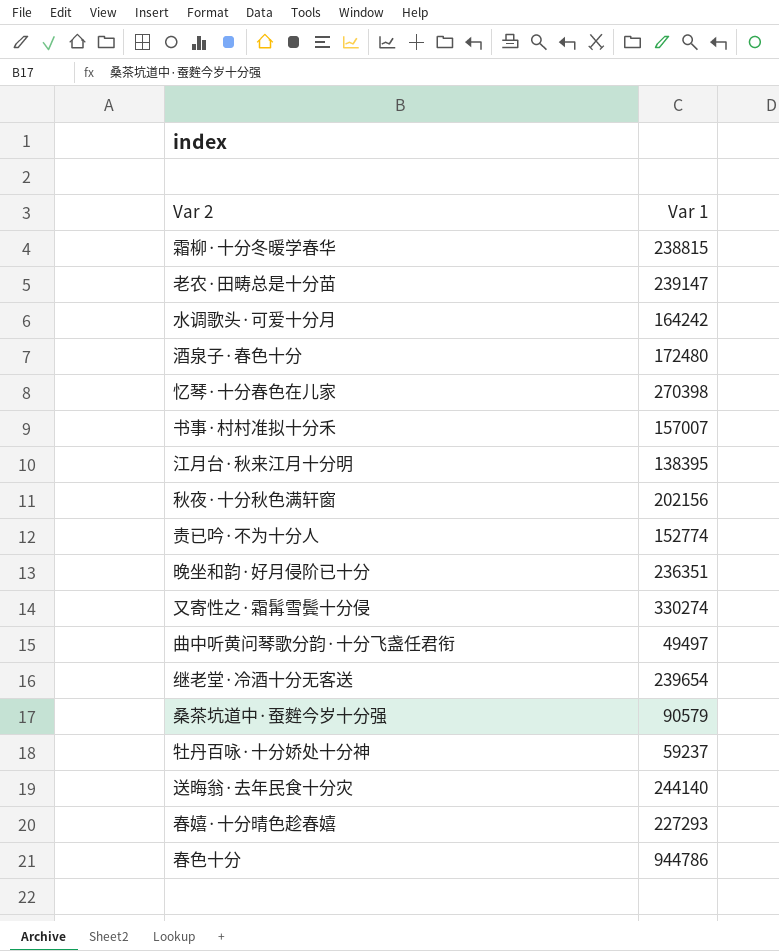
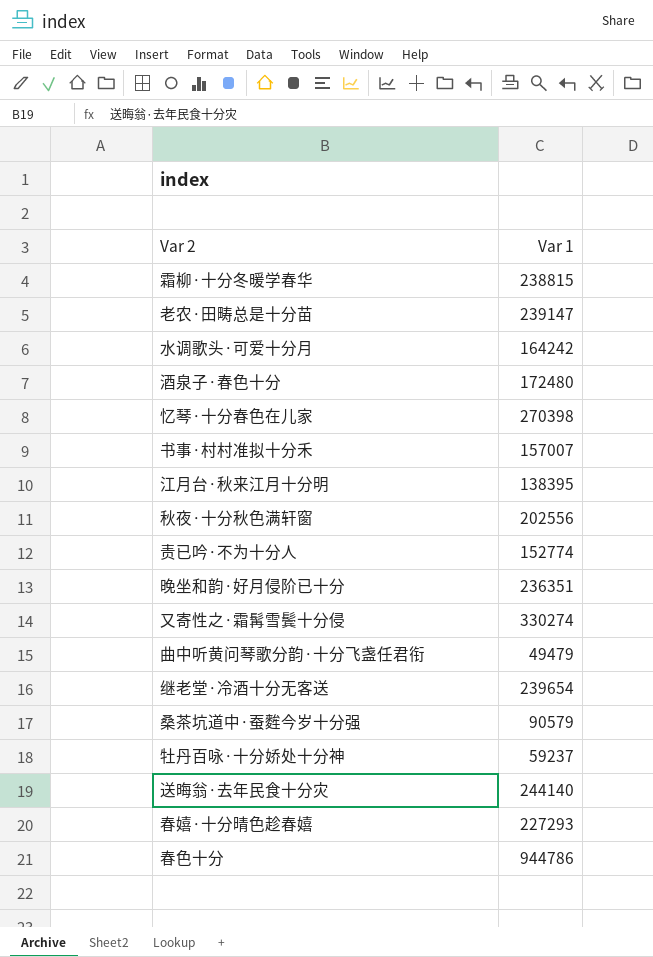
秋夜·十分秋色满轩窗 | Var 1: 202156 -> 202556
曲中听黄问琴歌分韵·十分飞盏任君衔 | Var 1: 49497 -> 49479

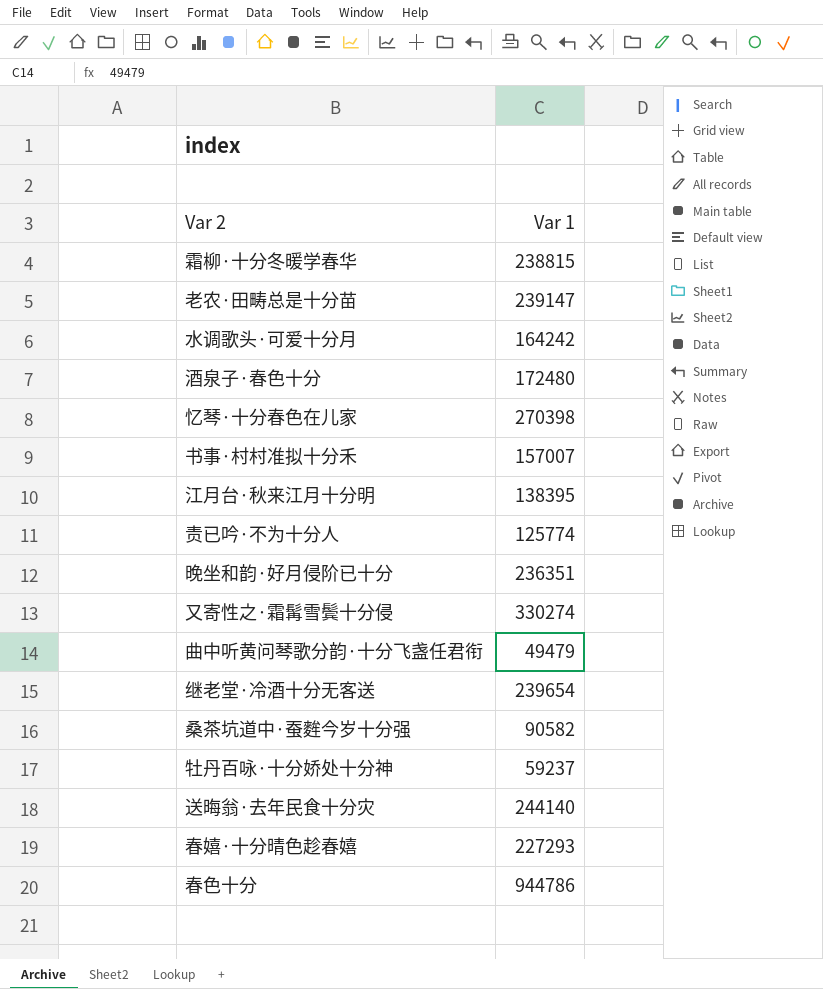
row 秋夜·十分秋色满轩窗: 202556 -> none
责已吟·不为十分人 | Var 1: 152774 -> 125774
桑茶坑道中·蚕麰今岁十分强 | Var 1: 90579 -> 90582

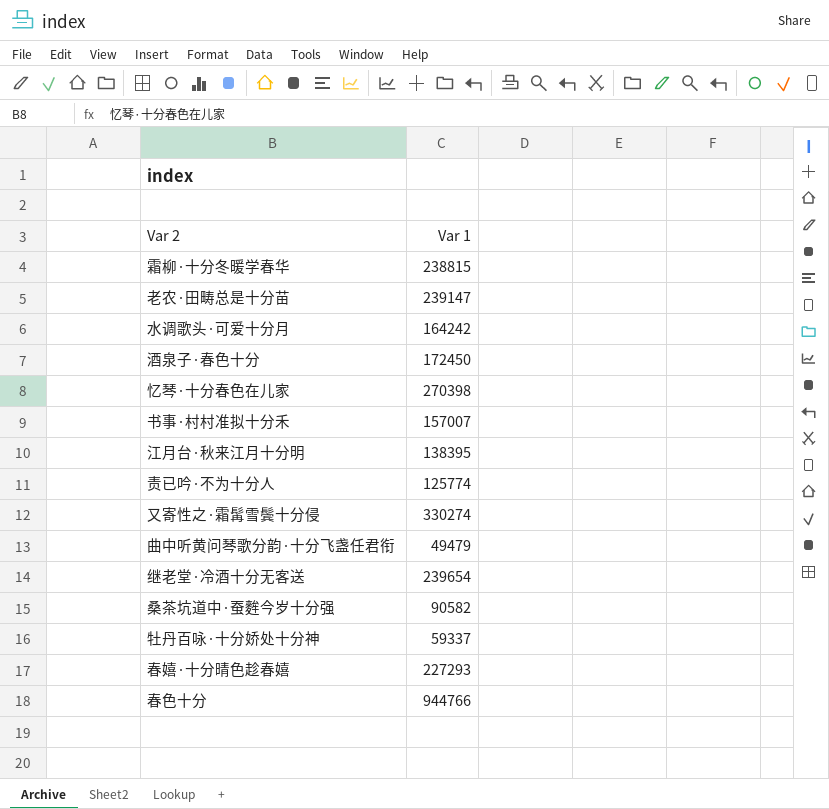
row 晚坐和韵·好月侵阶已十分: 236351 -> none
row 送晦翁·去年民食十分灾: 244140 -> none
酒泉子·春色十分 | Var 1: 172480 -> 172450
牡丹百咏·十分娇处十分神 | Var 1: 59237 -> 59337
春色十分 | Var 1: 944786 -> 944766

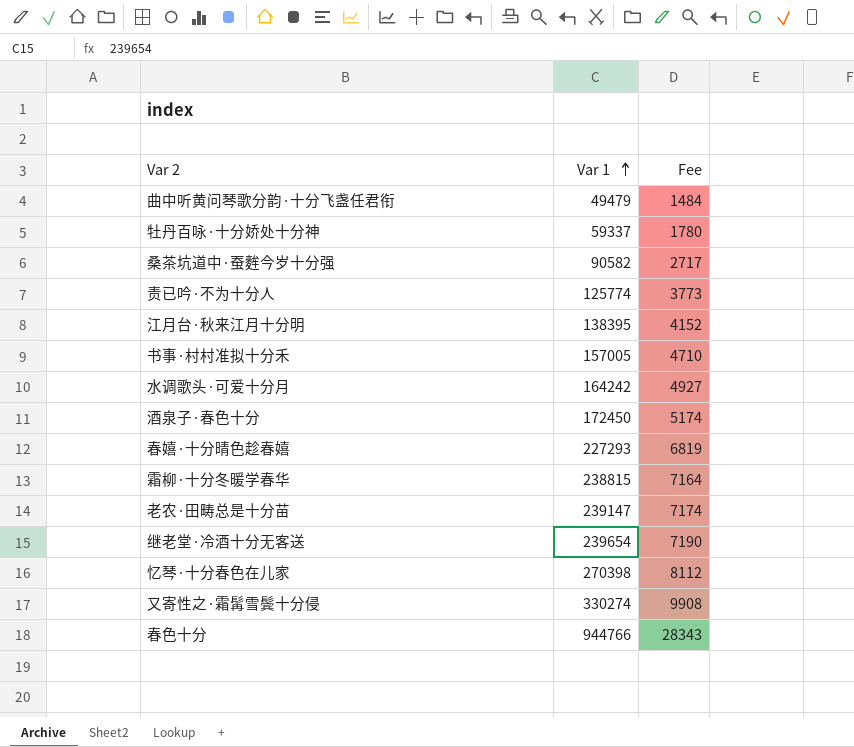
row order: none -> Var 1 ascending
column Fee | formula: none -> [Var 1] * 0.03
书事·村村准拟十分禾 | Var 1: 157007 -> 157005

